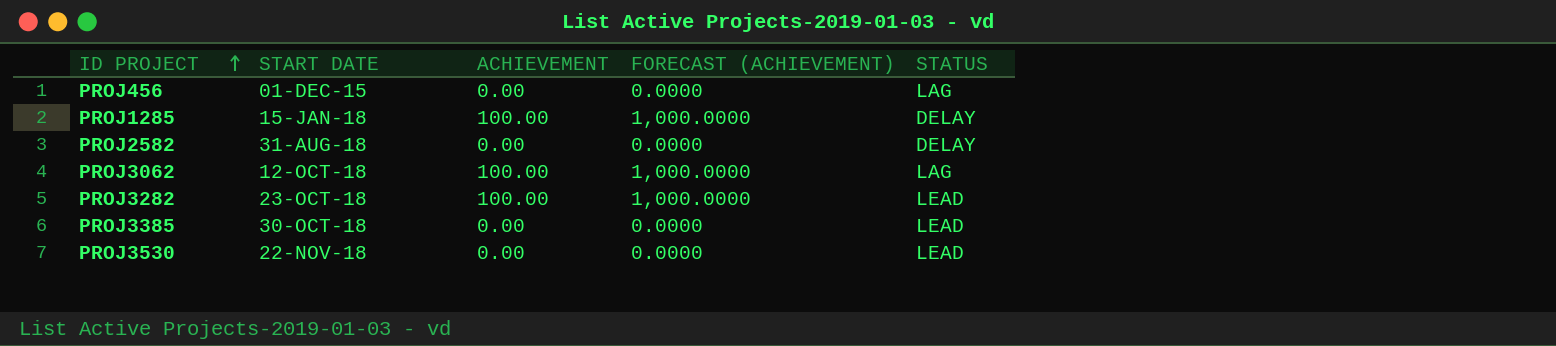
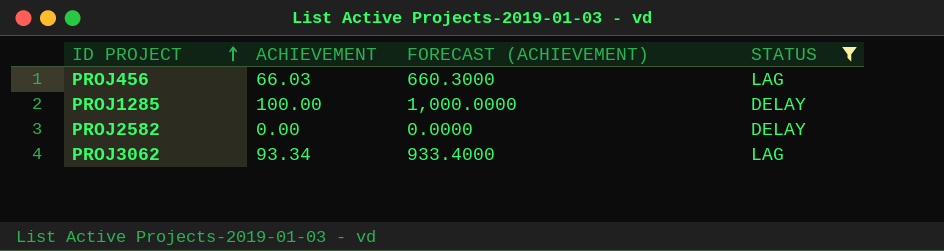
filter: none -> STATUS != LEAD
column START DATE | position: 2 -> none
PROJ456 | ACHIEVEMENT: 0.00 -> 66.03
PROJ456 | FORECAST (ACHIEVEMENT): 0.0000 -> 660.3000
PROJ3062 | ACHIEVEMENT: 100.00 -> 93.34
PROJ3062 | FORECAST (ACHIEVEMENT): 1,000.0000 -> 933.4000

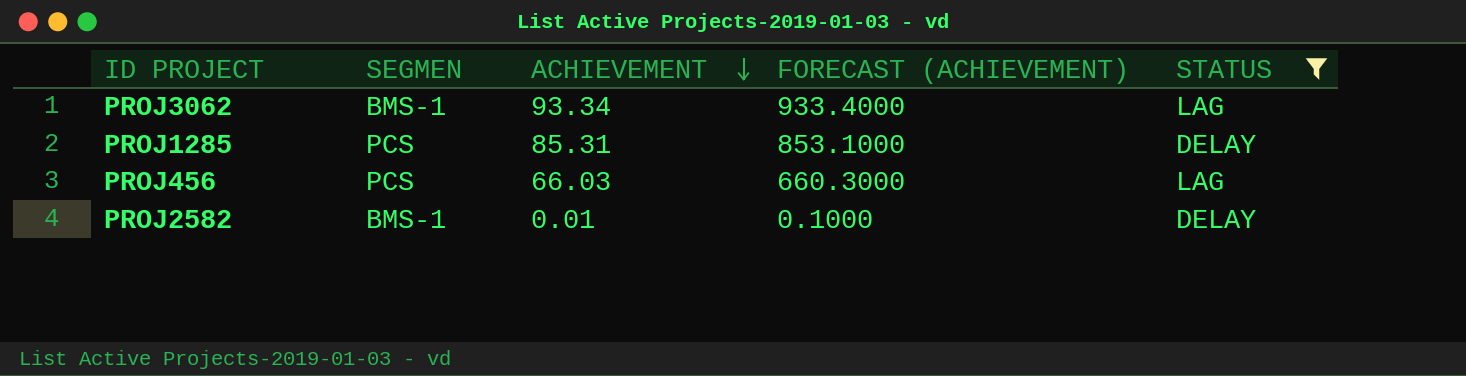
row order: ID PROJECT ascending -> ACHIEVEMENT descending
column SEGMEN | position: none -> 2
PROJ1285 | ACHIEVEMENT: 100.00 -> 85.31
PROJ1285 | FORECAST (ACHIEVEMENT): 1,000.0000 -> 853.1000
PROJ2582 | ACHIEVEMENT: 0.00 -> 0.01
PROJ2582 | FORECAST (ACHIEVEMENT): 0.0000 -> 0.1000

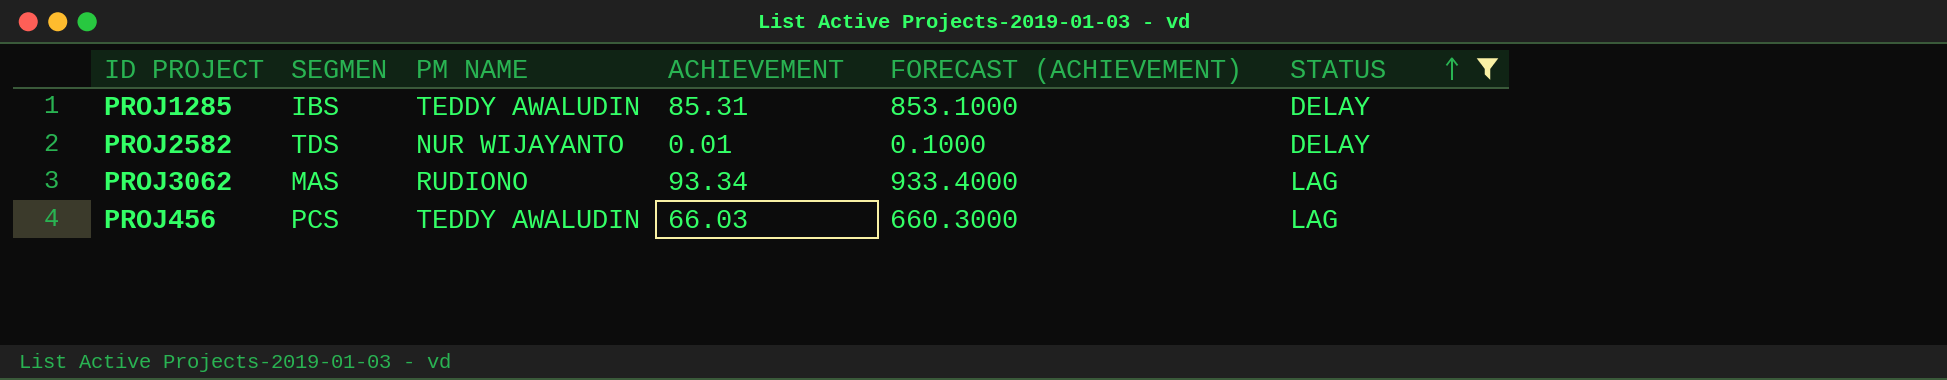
row order: ACHIEVEMENT descending -> STATUS ascending
column PM NAME | position: none -> 3
PROJ1285 | SEGMEN: PCS -> IBS
PROJ2582 | SEGMEN: BMS-1 -> TDS
PROJ3062 | SEGMEN: BMS-1 -> MAS

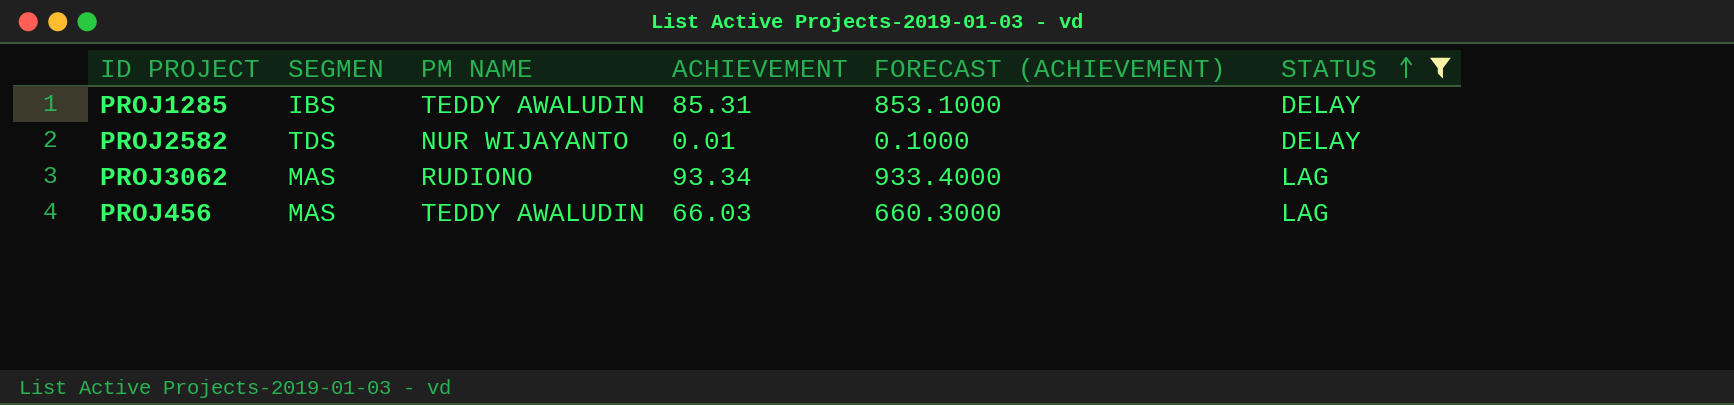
PROJ456 | SEGMEN: PCS -> MAS

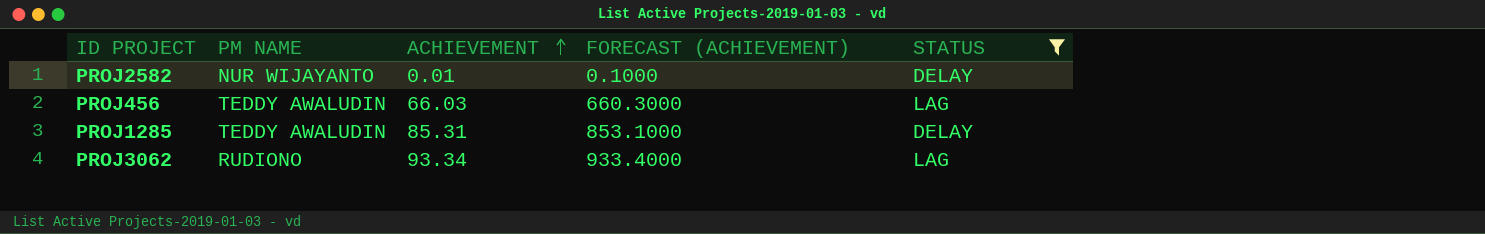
row order: STATUS ascending -> ACHIEVEMENT ascending
column SEGMEN | position: 2 -> none

